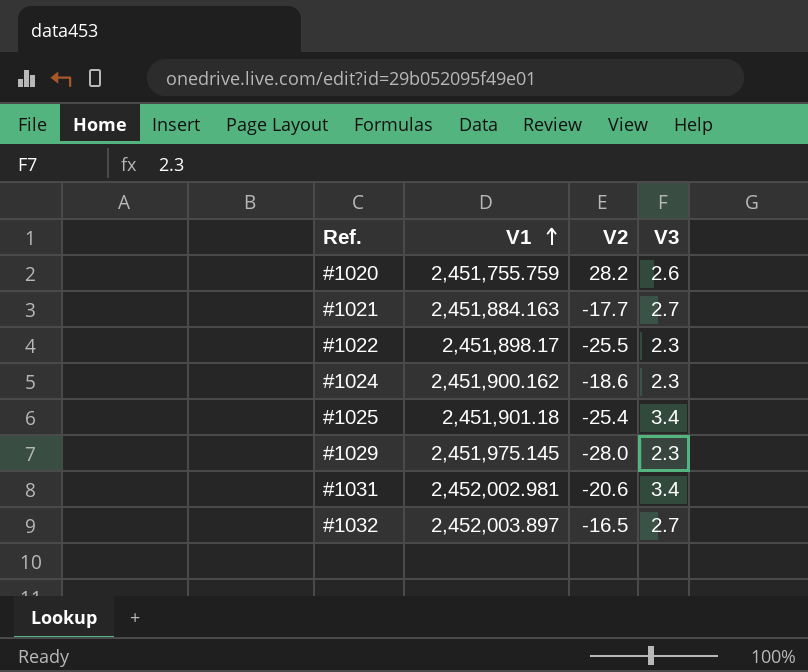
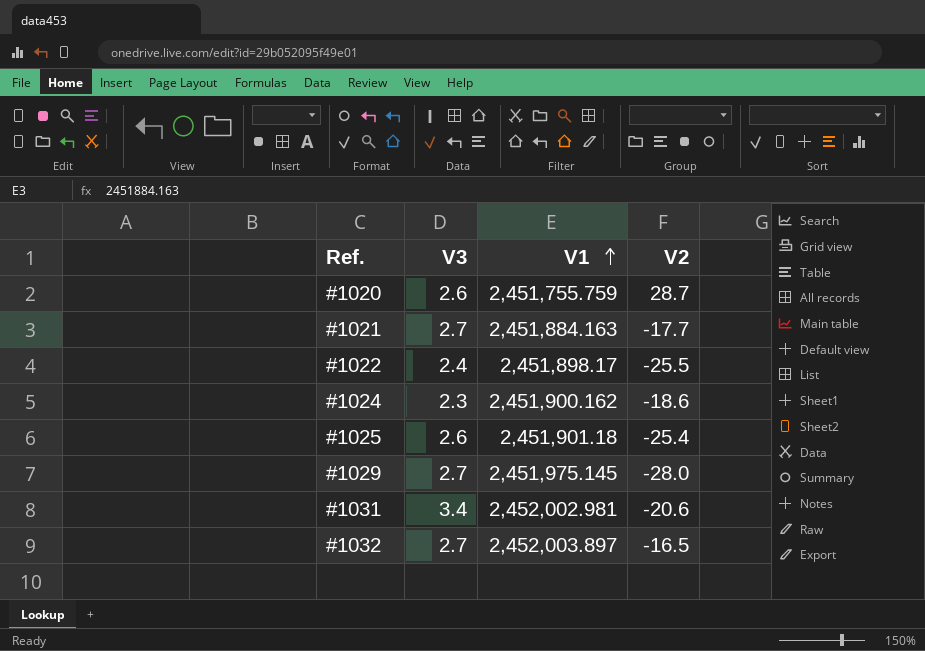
column V3 | position: 4 -> 2
#1020 | V2: 28.2 -> 28.7
#1022 | V3: 2.3 -> 2.4
#1025 | V3: 3.4 -> 2.6
#1029 | V3: 2.3 -> 2.7

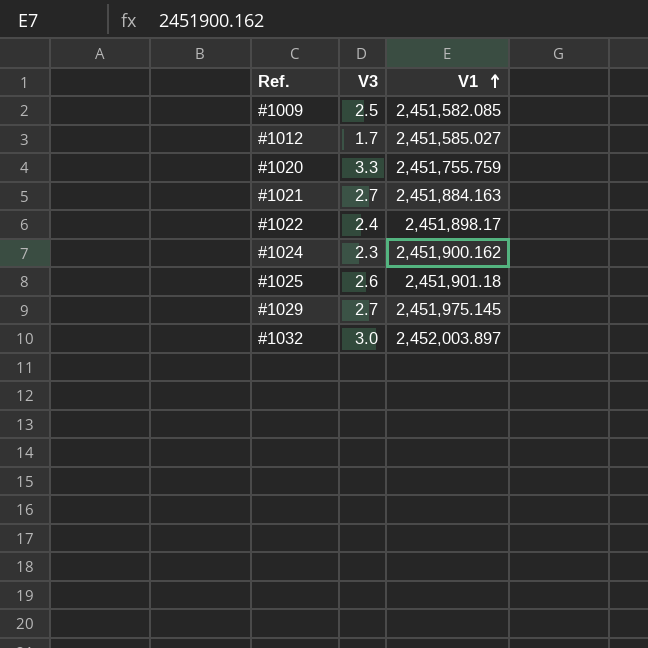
column V2 | position: 4 -> none
row #1031: 3.4 | 2,452,002.981 | -20.6 -> none
row #1009: none -> 2.5 | 2,451,582.085
row #1012: none -> 1.7 | 2,451,585.027
#1020 | V3: 2.6 -> 3.3
#1032 | V3: 2.7 -> 3.0

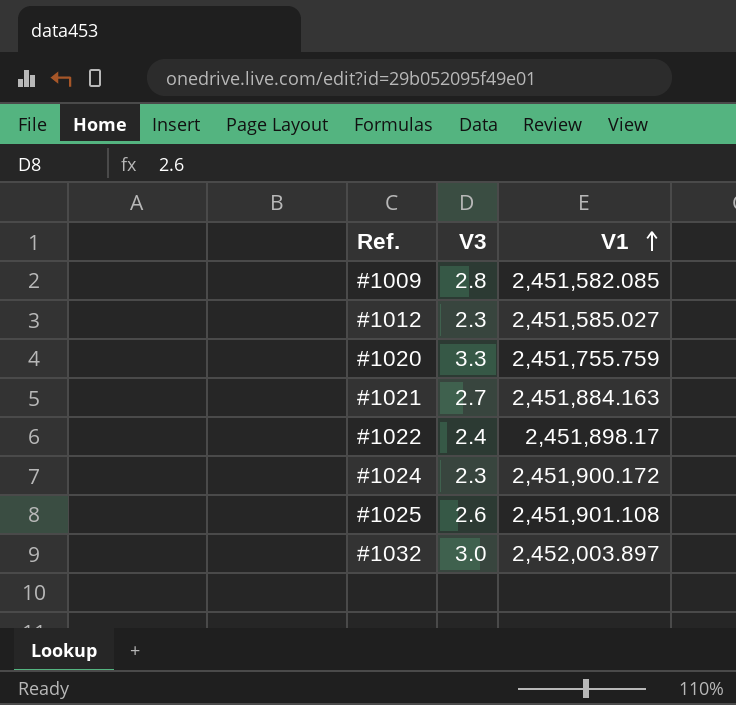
row #1029: 2.7 | 2,451,975.145 -> none
#1009 | V3: 2.5 -> 2.8
#1012 | V3: 1.7 -> 2.3
#1024 | V1: 2,451,900.162 -> 2,451,900.172
#1025 | V1: 2,451,901.18 -> 2,451,901.108

